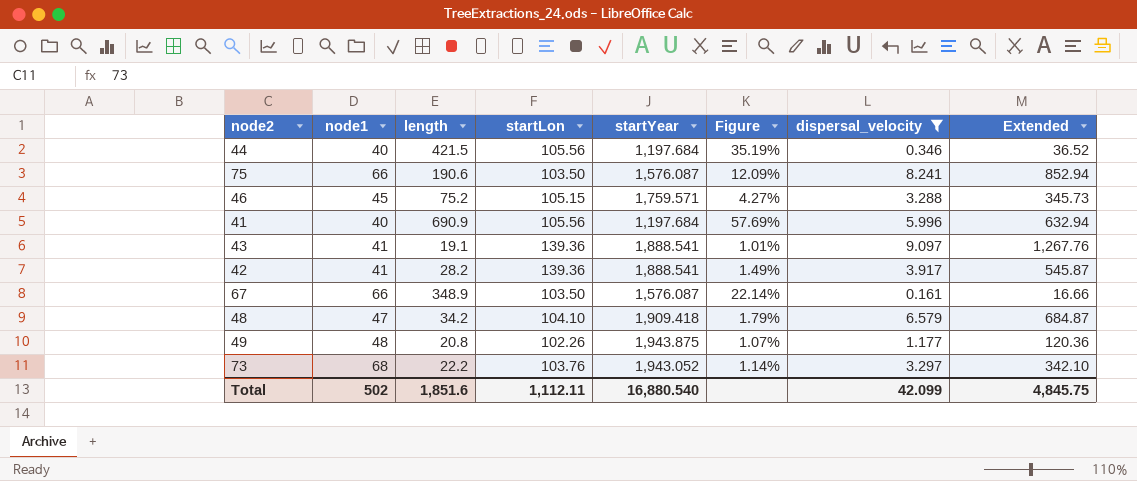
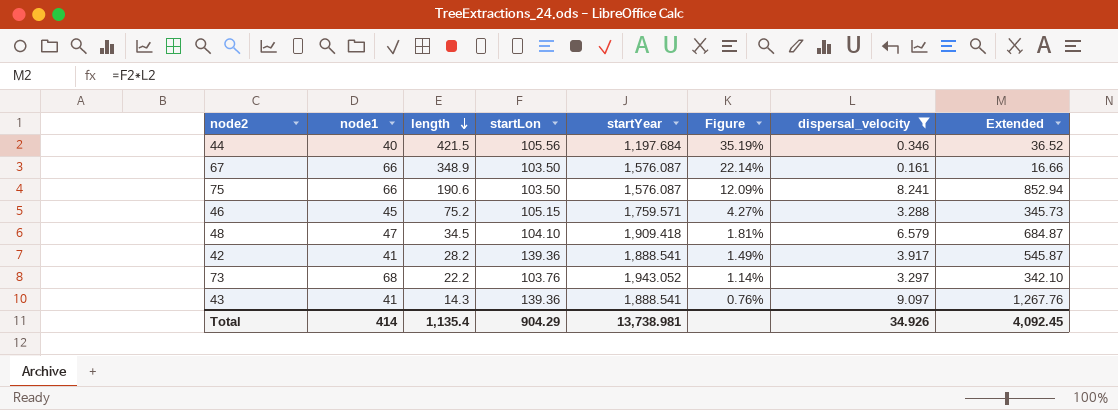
row order: none -> length descending
row 41: 40 | 690.9 | 105.56 | 1,197.684 | 57.69% | 5.996 | 632.94 -> none
row 49: 48 | 20.8 | 102.26 | 1,943.875 | 1.07% | 1.177 | 120.36 -> none
48 | length: 34.2 -> 34.5
48 | Figure: 1.79% -> 1.81%
43 | length: 19.1 -> 14.3
43 | Figure: 1.01% -> 0.76%
Total | node1: 502 -> 414
Total | length: 1,851.6 -> 1,135.4
Total | startLon: 1,112.11 -> 904.29
Total | startYear: 16,880.540 -> 13,738.981
Total | dispersal_velocity: 42.099 -> 34.926
Total | Extended: 4,845.75 -> 4,092.45

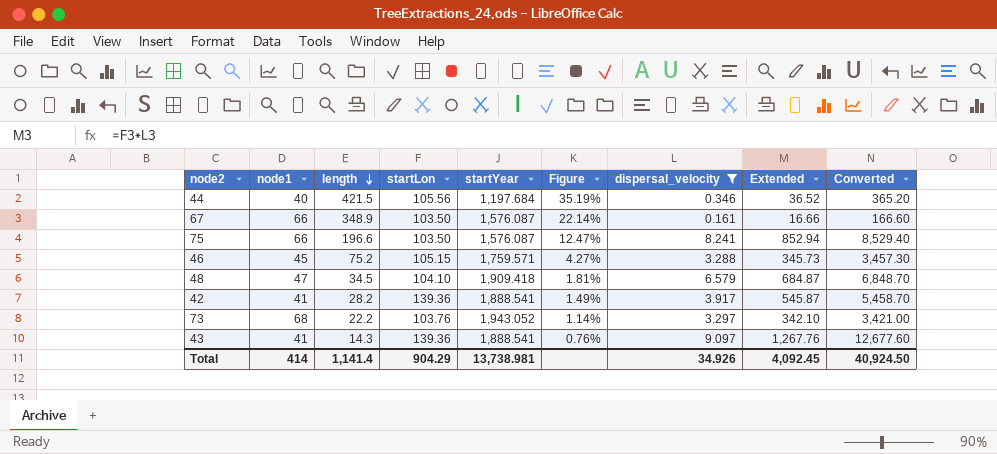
column Converted | formula: none -> [Extended] * 10
75 | length: 190.6 -> 196.6
75 | Figure: 12.09% -> 12.47%
Total | length: 1,135.4 -> 1,141.4

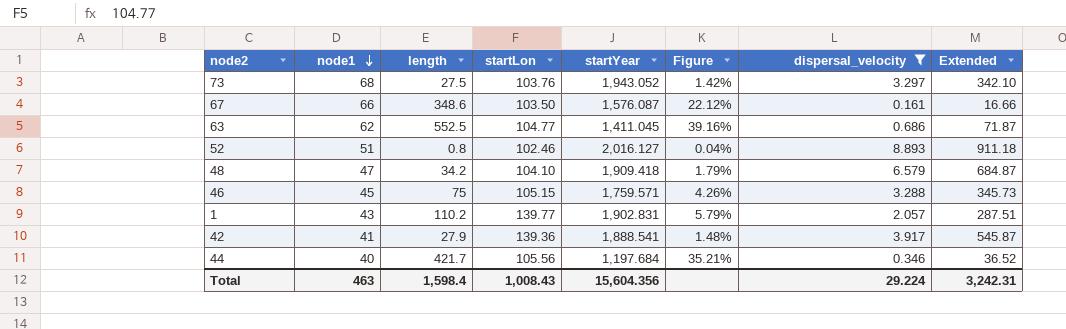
row order: length descending -> node1 descending
column Converted | formula: [Extended] * 10 -> none
row 75: 66 | 196.6 | 103.50 | 1,576.087 | 12.47% | 8.241 | 852.94 | 8,529.40 -> none
row 43: 41 | 14.3 | 139.36 | 1,888.541 | 0.76% | 9.097 | 1,267.76 | 12,677.60 -> none
73 | length: 22.2 -> 27.5
73 | Figure: 1.14% -> 1.42%
67 | length: 348.9 -> 348.6
67 | Figure: 22.14% -> 22.12%
row 63: none -> 62 | 552.5 | 104.77 | 1,411.045 | 39.16% | 0.686 | 71.87
row 52: none -> 51 | 0.8 | 102.46 | 2,016.127 | 0.04% | 8.893 | 911.18
48 | length: 34.5 -> 34.2
48 | Figure: 1.81% -> 1.79%
46 | length: 75.2 -> 75
46 | Figure: 4.27% -> 4.26%
row 1: none -> 43 | 110.2 | 139.77 | 1,902.831 | 5.79% | 2.057 | 287.51
42 | length: 28.2 -> 27.9
42 | Figure: 1.49% -> 1.48%
44 | length: 421.5 -> 421.7
44 | Figure: 35.19% -> 35.21%
Total | node1: 414 -> 463
Total | length: 1,141.4 -> 1,598.4
Total | startLon: 904.29 -> 1,008.43
Total | startYear: 13,738.981 -> 15,604.356
Total | dispersal_velocity: 34.926 -> 29.224
Total | Extended: 4,092.45 -> 3,242.31

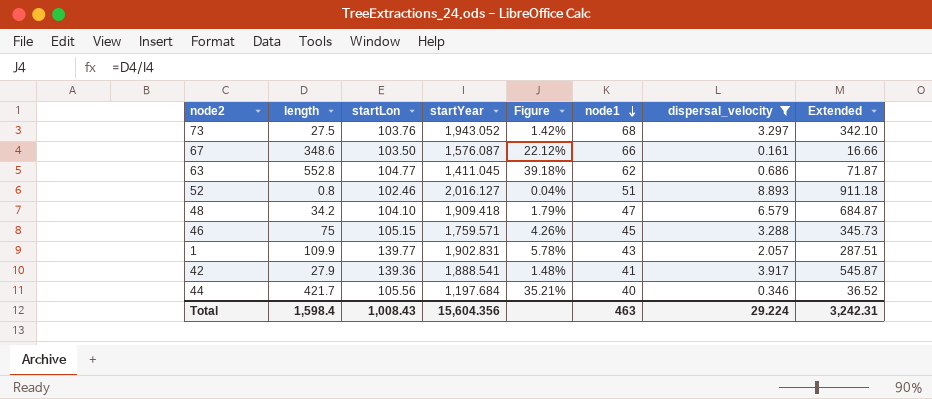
column node1 | position: 2 -> 6
63 | length: 552.5 -> 552.8
63 | Figure: 39.16% -> 39.18%
1 | length: 110.2 -> 109.9
1 | Figure: 5.79% -> 5.78%

